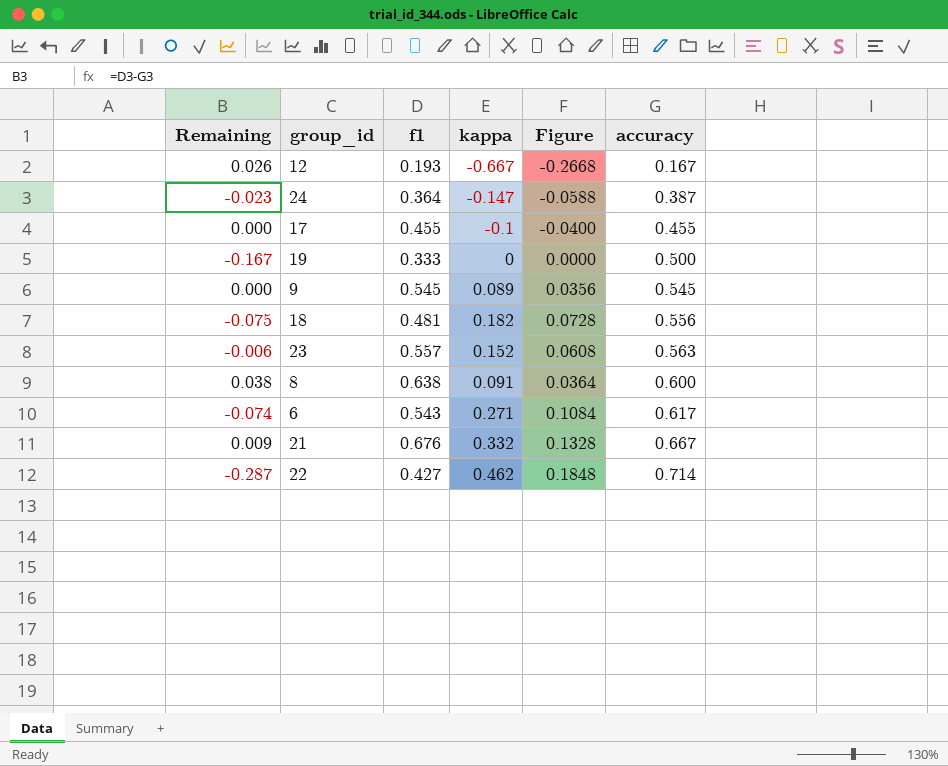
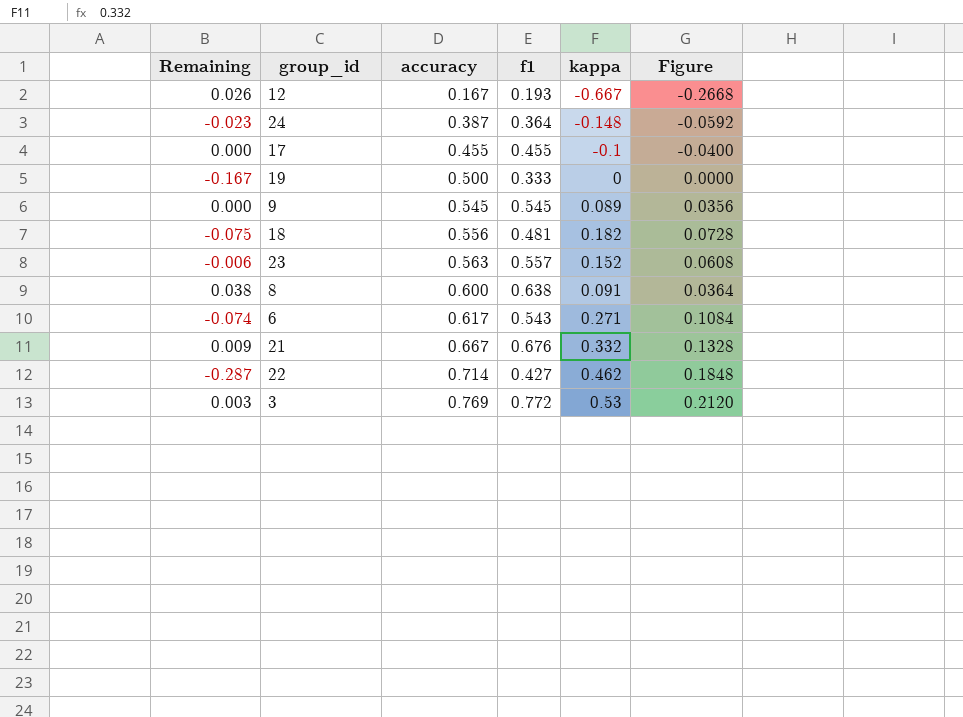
column accuracy | position: 6 -> 3
24 | kappa: -0.147 -> -0.148
24 | Figure: -0.0588 -> -0.0592
row 3: none -> 0.003 | 0.769 | 0.772 | 0.53 | 0.2120

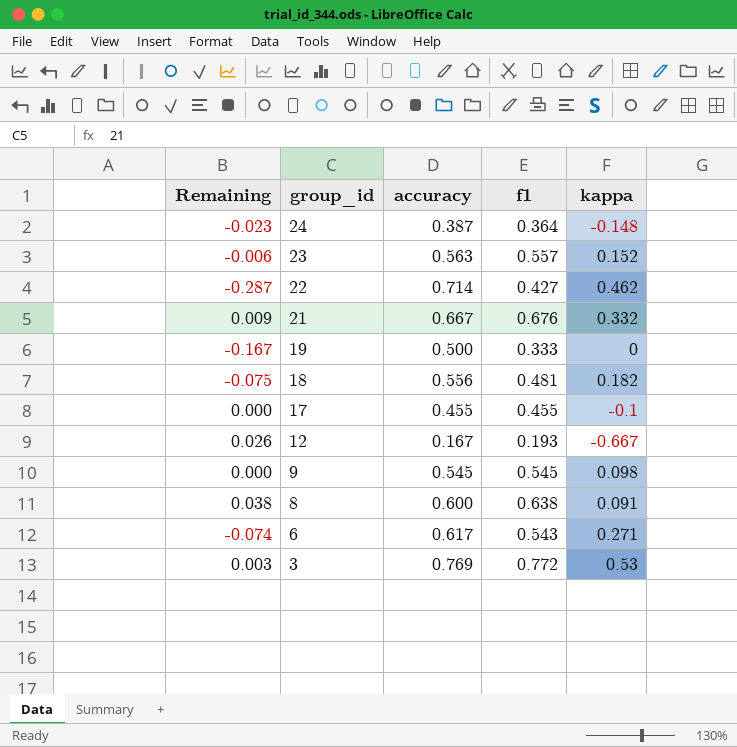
row order: accuracy ascending -> group_id descending
column Figure | formula: [kappa] * 0.4 -> none
9 | kappa: 0.089 -> 0.098

